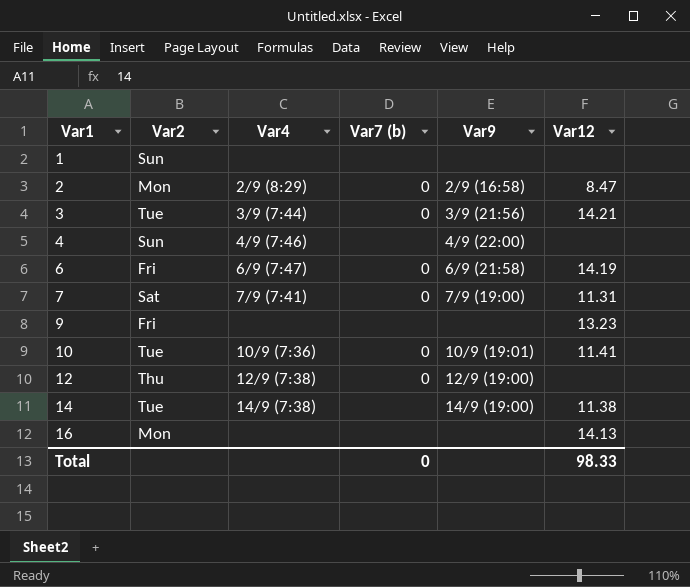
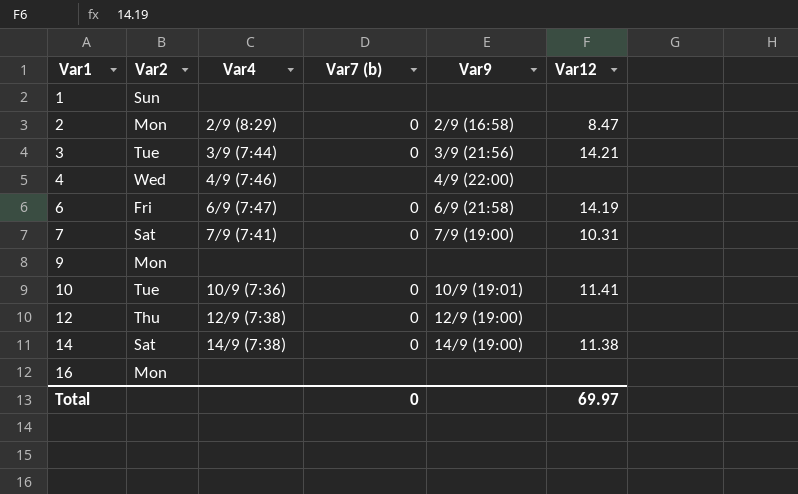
4 | Var2: Sun -> Wed
7 | Var12: 11.31 -> 10.31
9 | Var2: Fri -> Mon
9 | Var12: 13.23 -> none
14 | Var2: Tue -> Sat
14 | Var7 (b): none -> 0
16 | Var12: 14.13 -> none
Total | Var12: 98.33 -> 69.97

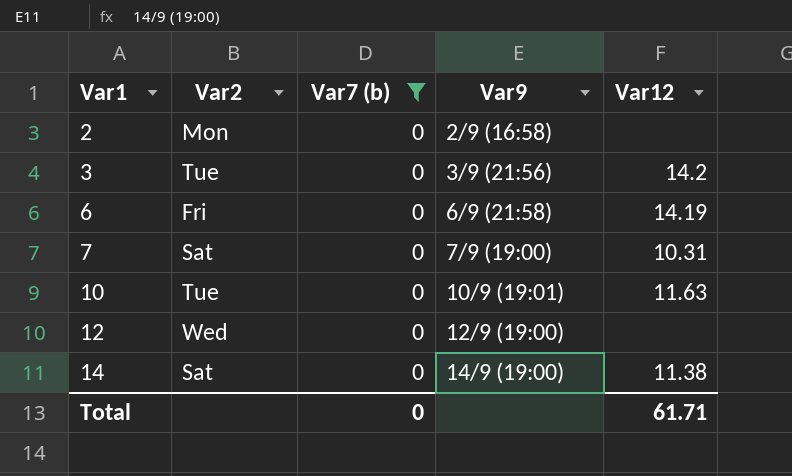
filter: none -> Var7 (b) = 0
column Var4 | position: 3 -> none
2 | Var12: 8.47 -> none
3 | Var12: 14.21 -> 14.2
10 | Var12: 11.41 -> 11.63
12 | Var2: Thu -> Wed
Total | Var12: 69.97 -> 61.71

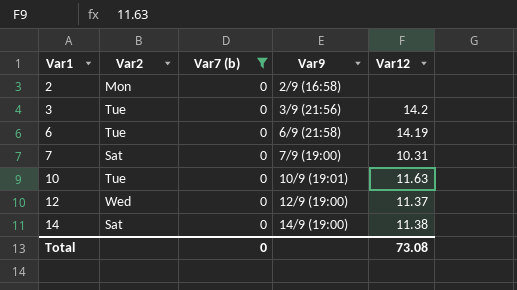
6 | Var2: Fri -> Tue
12 | Var12: none -> 11.37
Total | Var12: 61.71 -> 73.08

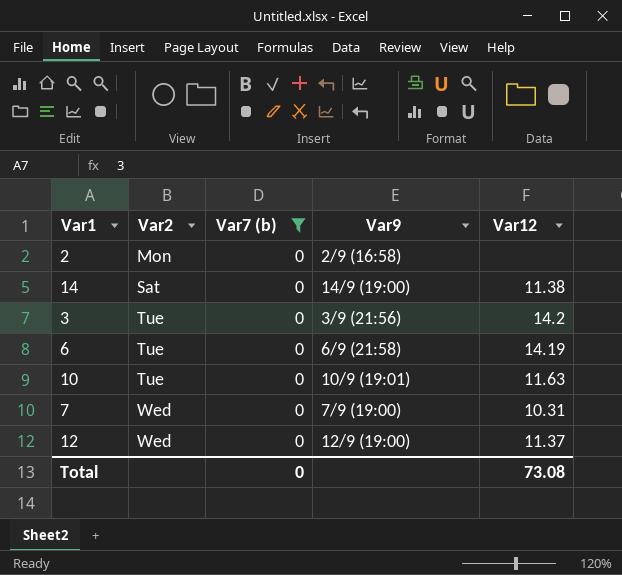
row order: Var1 ascending -> Var2 ascending
7 | Var2: Sat -> Wed

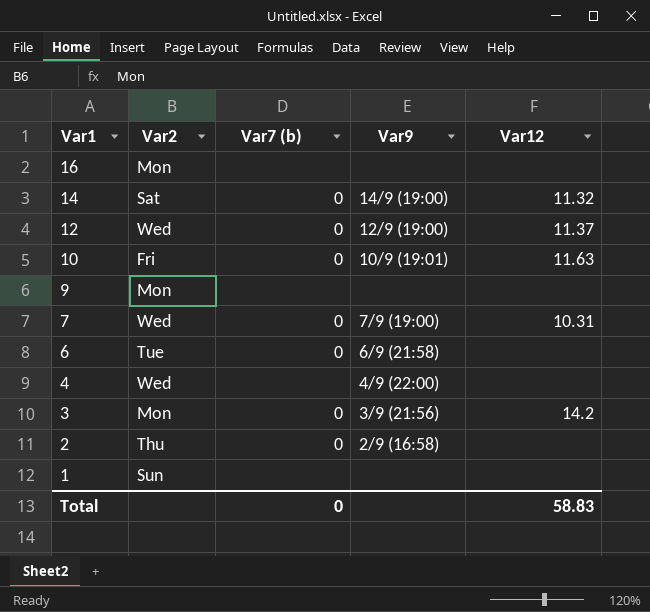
filter: Var7 (b) = 0 -> none
row order: Var2 ascending -> Var1 descending
14 | Var12: 11.38 -> 11.32
10 | Var2: Tue -> Fri
6 | Var12: 14.19 -> none
3 | Var2: Tue -> Mon
2 | Var2: Mon -> Thu
Total | Var12: 73.08 -> 58.83

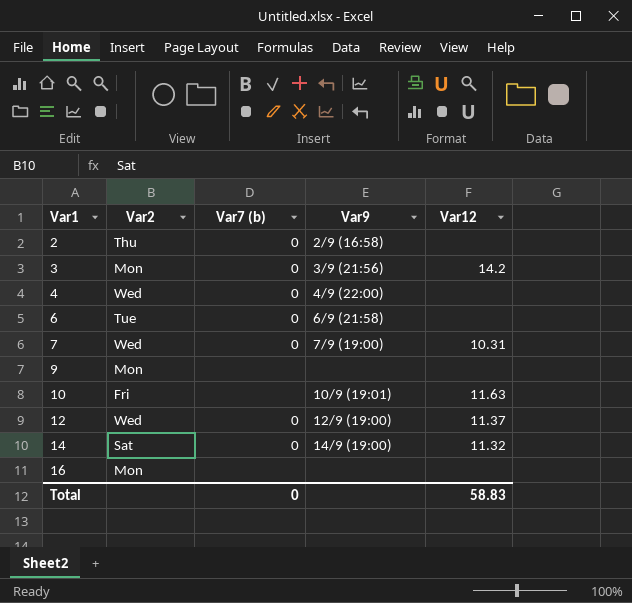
row order: Var1 descending -> Var1 ascending
row 1: Sun | none | none | none -> none
4 | Var7 (b): none -> 0
10 | Var7 (b): 0 -> none

